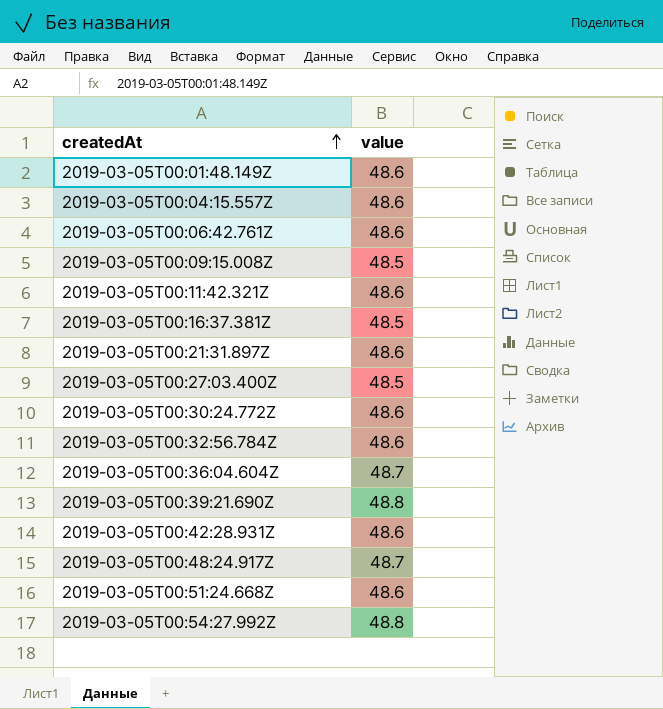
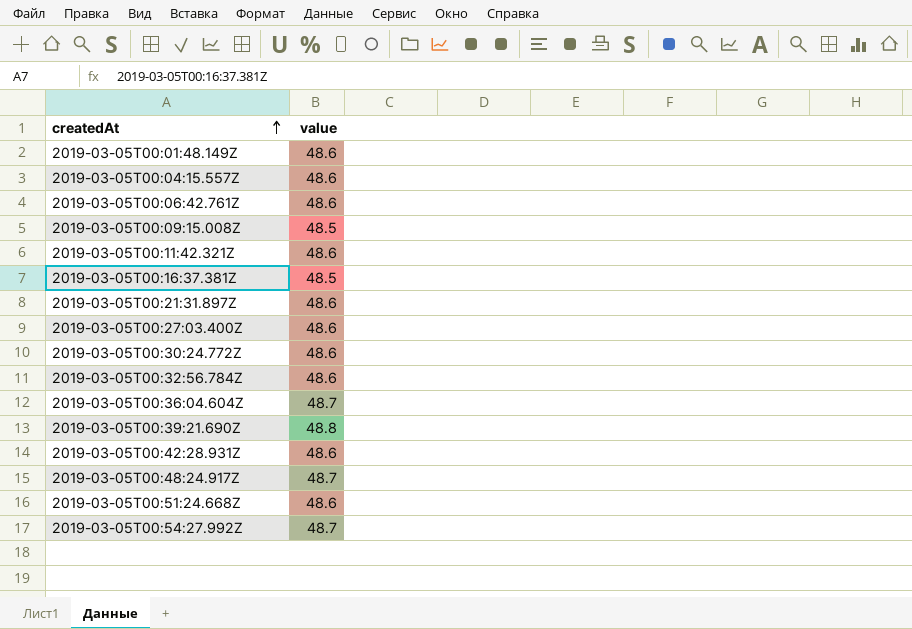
2019-03-05T00:27:03.400Z | value: 48.5 -> 48.6
2019-03-05T00:54:27.992Z | value: 48.8 -> 48.7

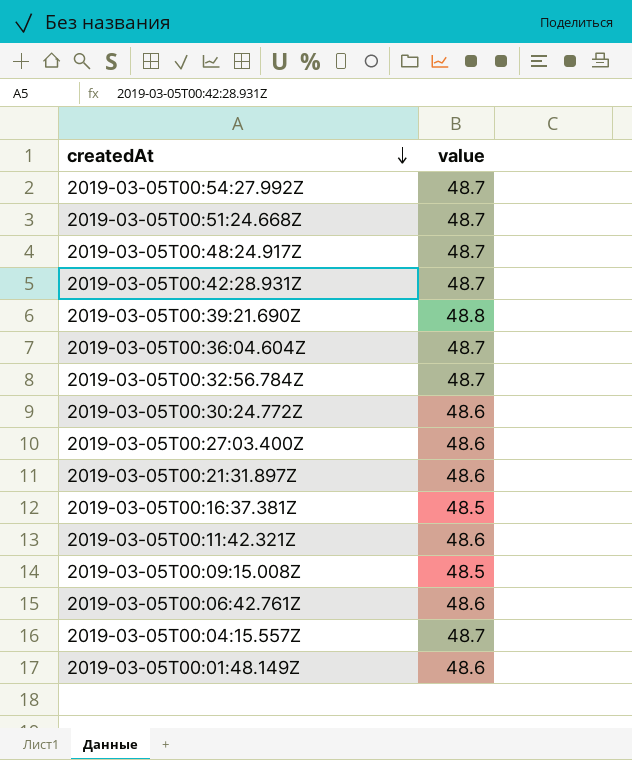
row order: createdAt ascending -> createdAt descending
2019-03-05T00:51:24.668Z | value: 48.6 -> 48.7
2019-03-05T00:42:28.931Z | value: 48.6 -> 48.7
2019-03-05T00:32:56.784Z | value: 48.6 -> 48.7
2019-03-05T00:04:15.557Z | value: 48.6 -> 48.7

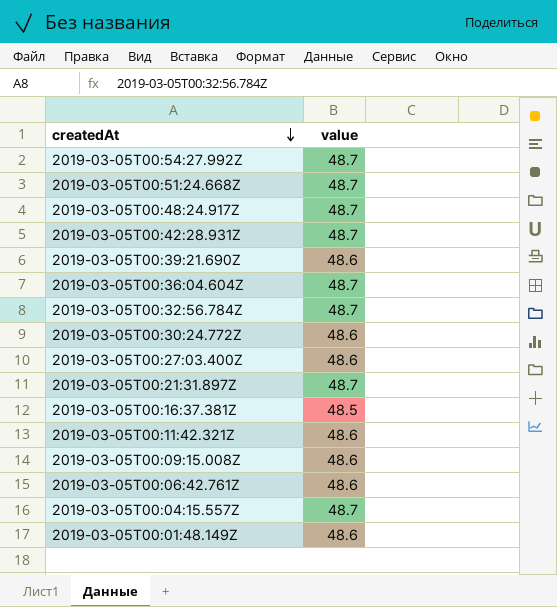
2019-03-05T00:39:21.690Z | value: 48.8 -> 48.6
2019-03-05T00:21:31.897Z | value: 48.6 -> 48.7
2019-03-05T00:09:15.008Z | value: 48.5 -> 48.6

